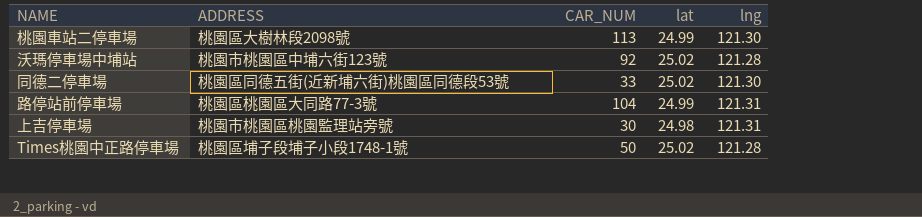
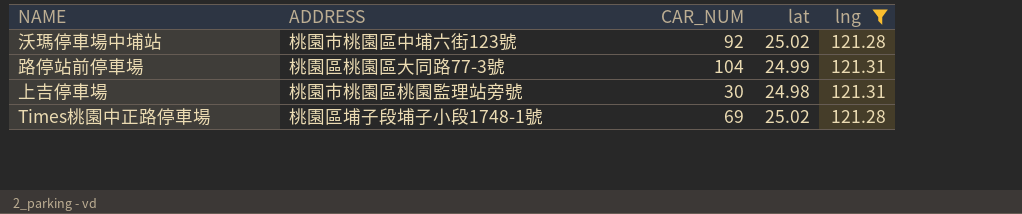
filter: none -> lng != 121.30
Times桃園中正路停車場 | CAR_NUM: 50 -> 69

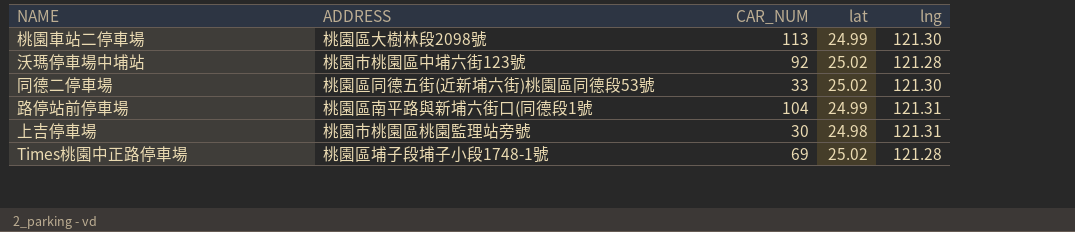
filter: lng != 121.30 -> none
路停站前停車場 | ADDRESS: 桃園區桃園區大同路77-3號 -> 桃園區南平路與新埔六街口(同德段1號

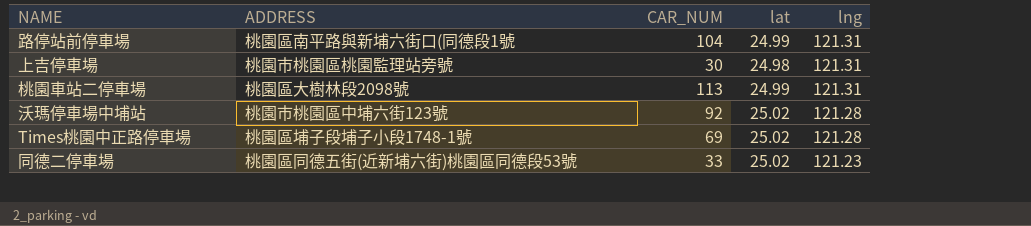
row order: none -> lng descending
桃園車站二停車場 | lng: 121.30 -> 121.31
同德二停車場 | lng: 121.30 -> 121.23

